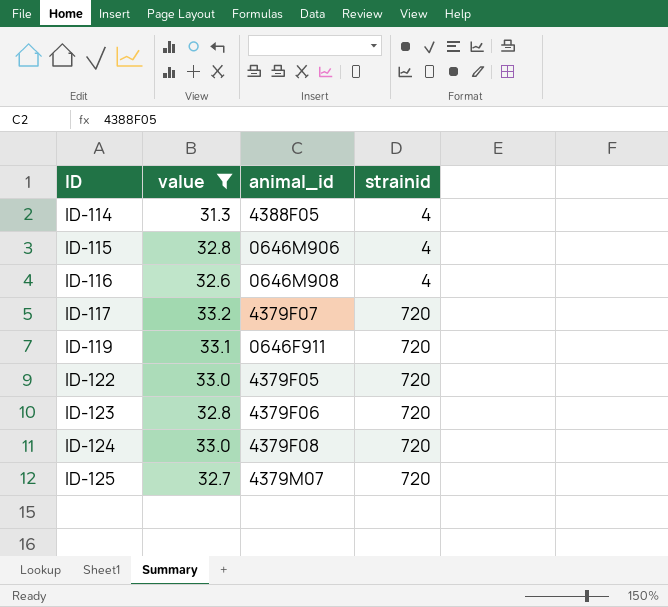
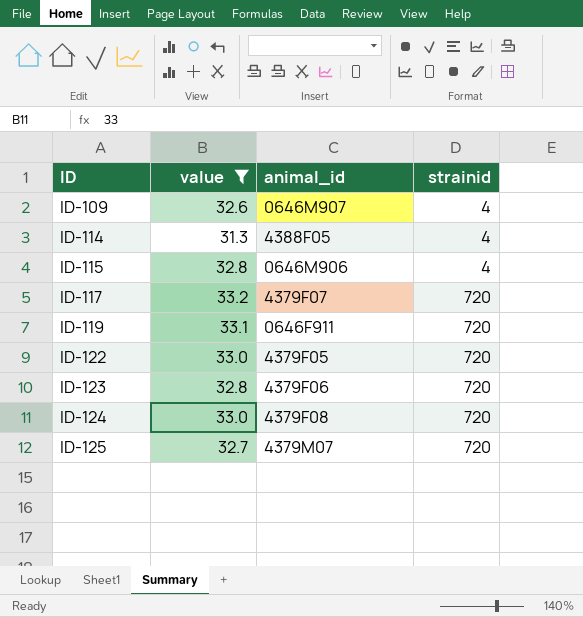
row ID-116: 32.6 | 0646M908 | 4 -> none
row ID-109: none -> 32.6 | 0646M907 | 4

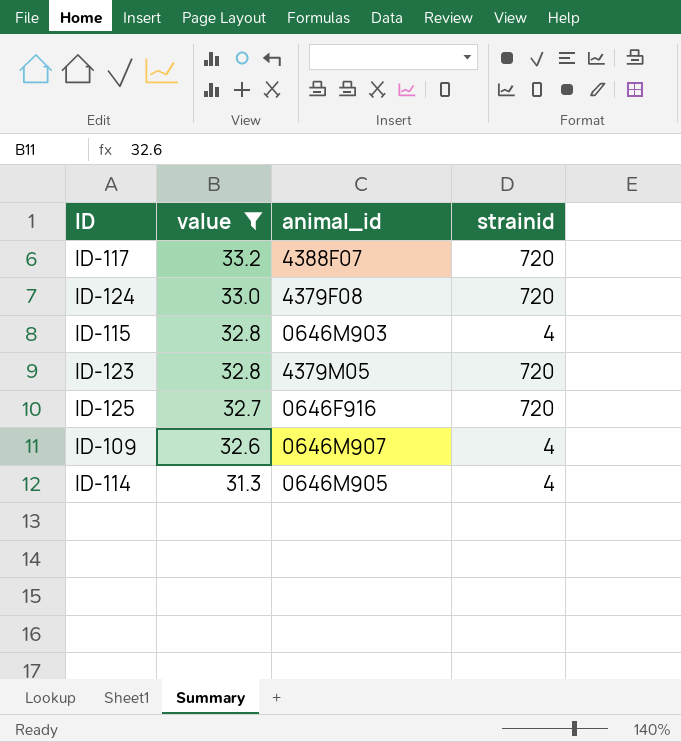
row order: ID ascending -> value descending
row ID-119: 33.1 | 0646F911 | 720 -> none
row ID-122: 33.0 | 4379F05 | 720 -> none
ID-117 | animal_id: 4379F07 -> 4388F07
ID-115 | animal_id: 0646M906 -> 0646M903
ID-123 | animal_id: 4379F06 -> 4379M05
ID-125 | animal_id: 4379M07 -> 0646F916
ID-114 | animal_id: 4388F05 -> 0646M905

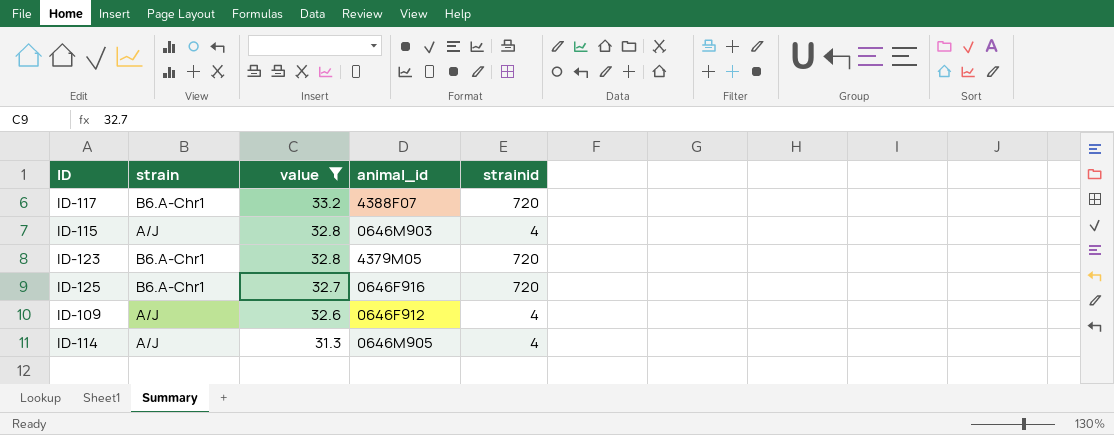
column strain | position: none -> 2
row ID-124: 33.0 | 4379F08 | 720 -> none
ID-109 | animal_id: 0646M907 -> 0646F912

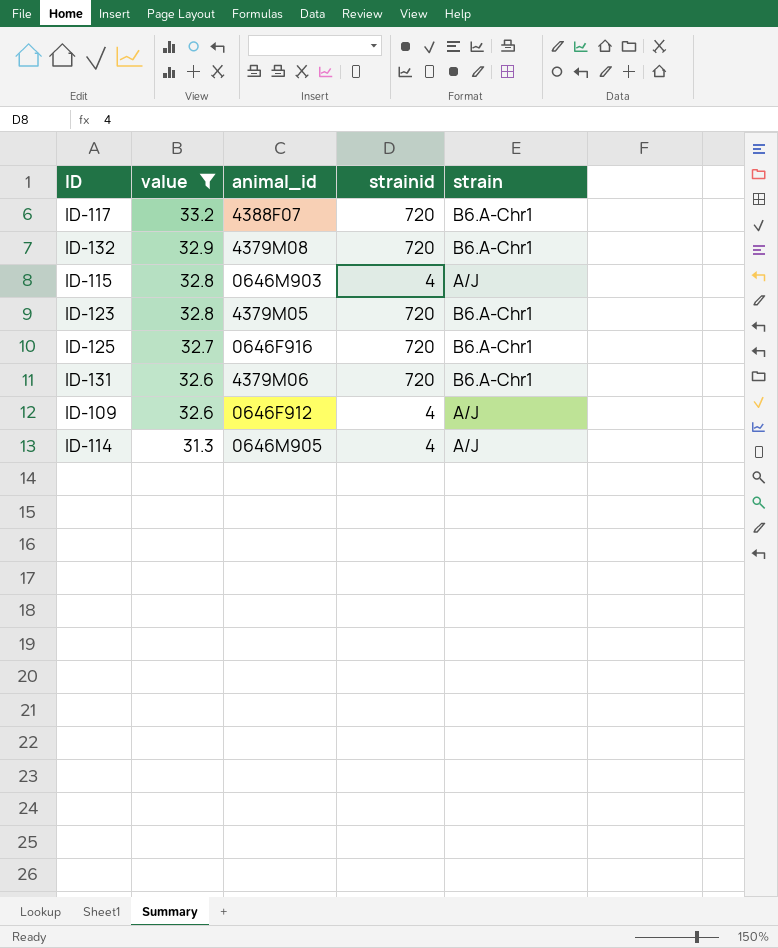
column strain | position: 2 -> 5
row ID-132: none -> 32.9 | 4379M08 | 720 | B6.A-Chr1
row ID-131: none -> 32.6 | 4379M06 | 720 | B6.A-Chr1

